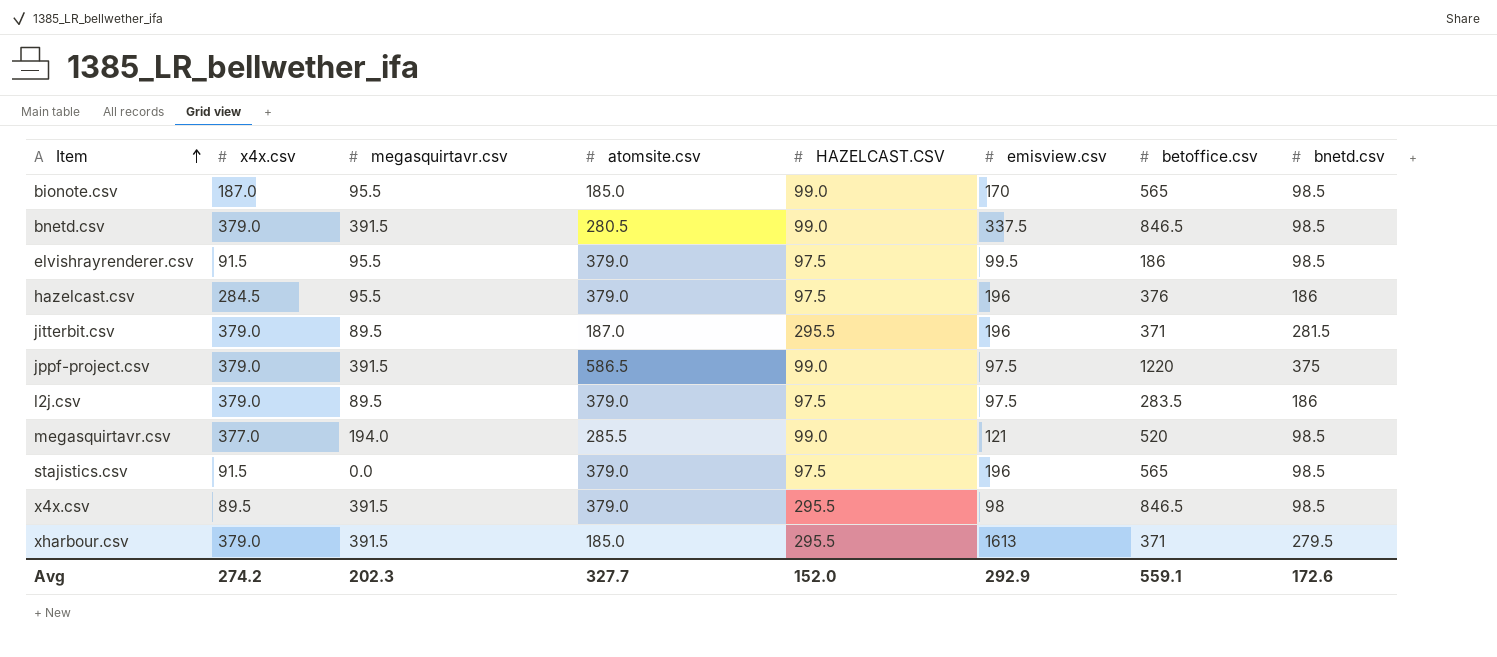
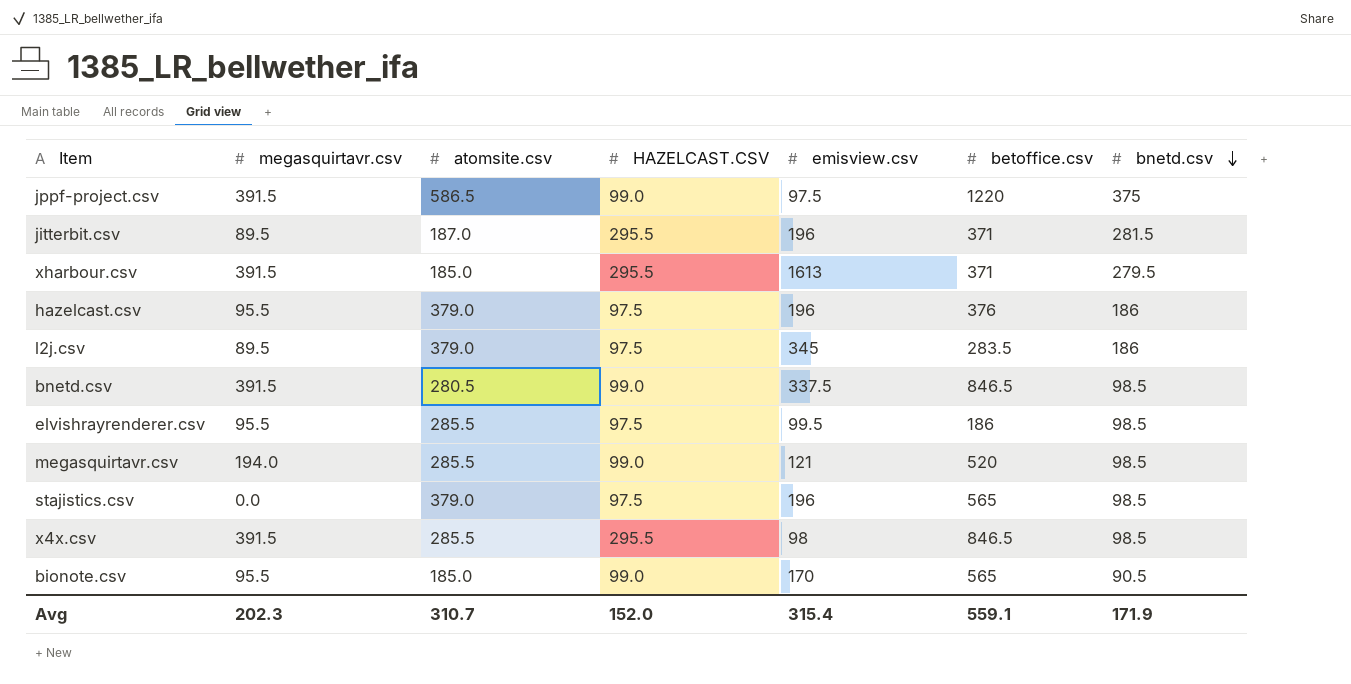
row order: Item ascending -> bnetd.csv descending
column x4x.csv | position: 2 -> none
l2j.csv | emisview.csv: 97.5 -> 345
elvishrayrenderer.csv | atomsite.csv: 379.0 -> 285.5
x4x.csv | atomsite.csv: 379.0 -> 285.5
bionote.csv | bnetd.csv: 98.5 -> 90.5
Avg | atomsite.csv: 327.7 -> 310.7
Avg | emisview.csv: 292.9 -> 315.4
Avg | bnetd.csv: 172.6 -> 171.9

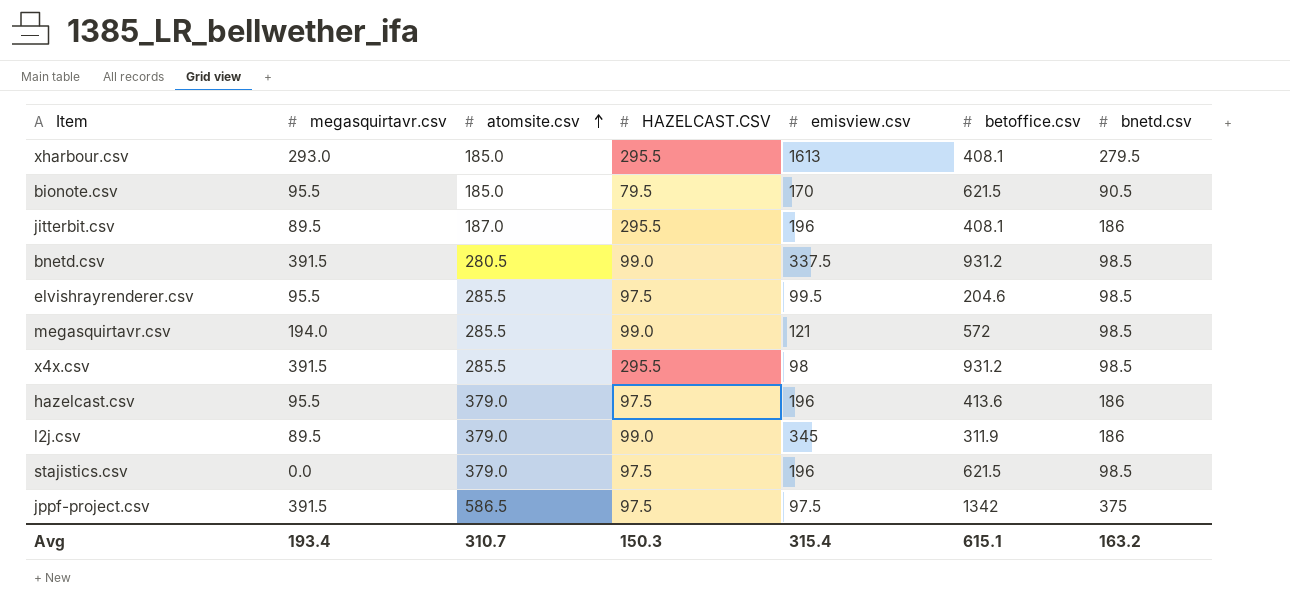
row order: bnetd.csv descending -> atomsite.csv ascending
xharbour.csv | megasquirtavr.csv: 391.5 -> 293.0
xharbour.csv | betoffice.csv: 371 -> 408.1
bionote.csv | HAZELCAST.CSV: 99.0 -> 79.5
bionote.csv | betoffice.csv: 565 -> 621.5
jitterbit.csv | betoffice.csv: 371 -> 408.1
jitterbit.csv | bnetd.csv: 281.5 -> 186
bnetd.csv | betoffice.csv: 846.5 -> 931.2
elvishrayrenderer.csv | betoffice.csv: 186 -> 204.6
megasquirtavr.csv | betoffice.csv: 520 -> 572
x4x.csv | betoffice.csv: 846.5 -> 931.2
hazelcast.csv | betoffice.csv: 376 -> 413.6
l2j.csv | HAZELCAST.CSV: 97.5 -> 99.0
l2j.csv | betoffice.csv: 283.5 -> 311.9
stajistics.csv | betoffice.csv: 565 -> 621.5
jppf-project.csv | HAZELCAST.CSV: 99.0 -> 97.5
jppf-project.csv | betoffice.csv: 1220 -> 1342
Avg | megasquirtavr.csv: 202.3 -> 193.4
Avg | HAZELCAST.CSV: 152.0 -> 150.3
Avg | betoffice.csv: 559.1 -> 615.1
Avg | bnetd.csv: 171.9 -> 163.2

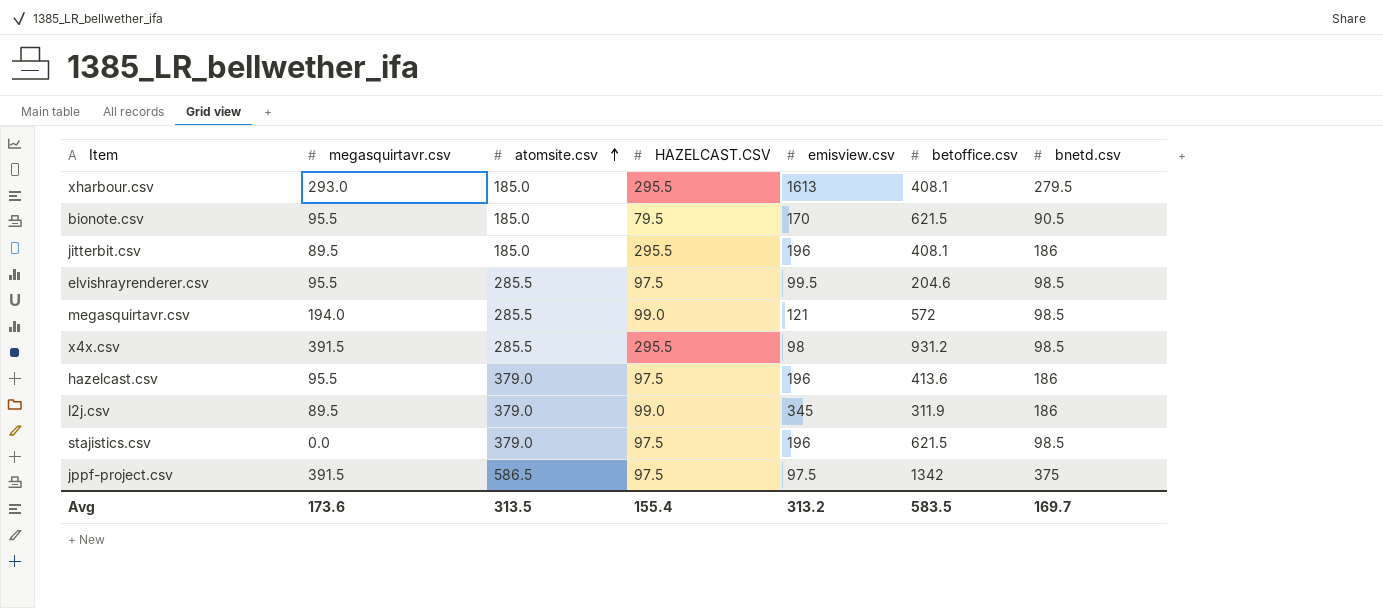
row bnetd.csv: 391.5 | 280.5 | 99.0 | 337.5 | 931.2 | 98.5 -> none
jitterbit.csv | atomsite.csv: 187.0 -> 185.0
Avg | megasquirtavr.csv: 193.4 -> 173.6
Avg | atomsite.csv: 310.7 -> 313.5
Avg | HAZELCAST.CSV: 150.3 -> 155.4
Avg | emisview.csv: 315.4 -> 313.2
Avg | betoffice.csv: 615.1 -> 583.5
Avg | bnetd.csv: 163.2 -> 169.7

